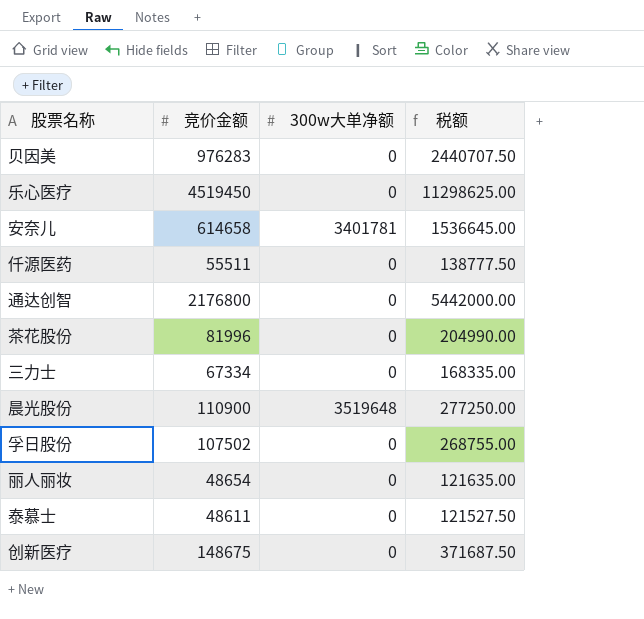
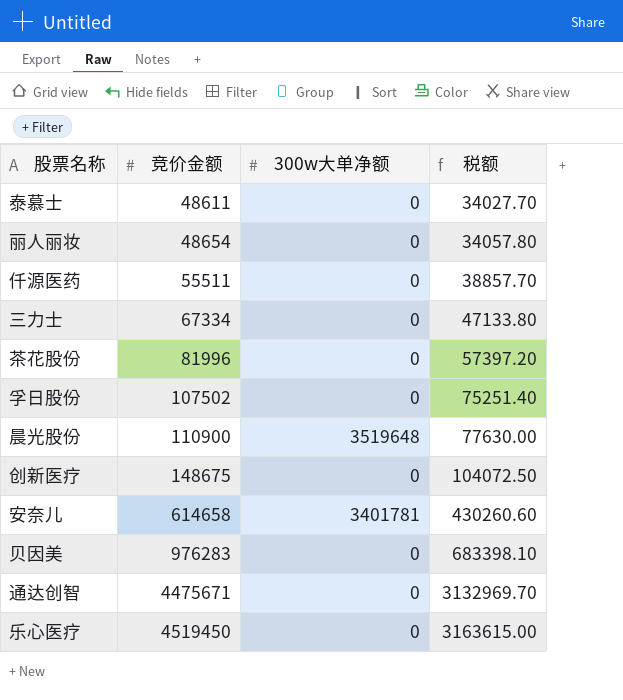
row order: none -> 竞价金额 ascending
column 税额 | formula: [竞价金额] * 2.5 -> [竞价金额] * 0.7
通达创智 | 竞价金额: 2176800 -> 4475671

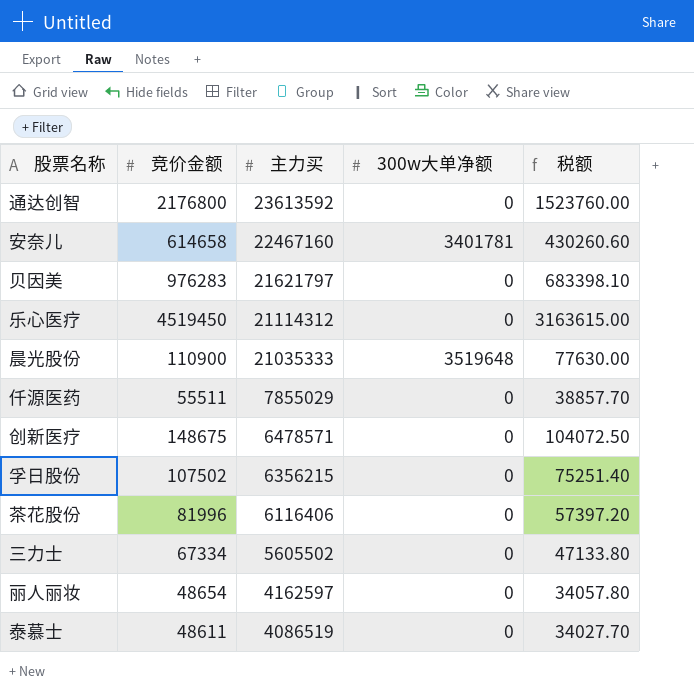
row order: 竞价金额 ascending -> 主力买 descending
column 主力买 | position: none -> 3
通达创智 | 竞价金额: 4475671 -> 2176800
通达创智 | 税额: 3132969.70 -> 1523760.00

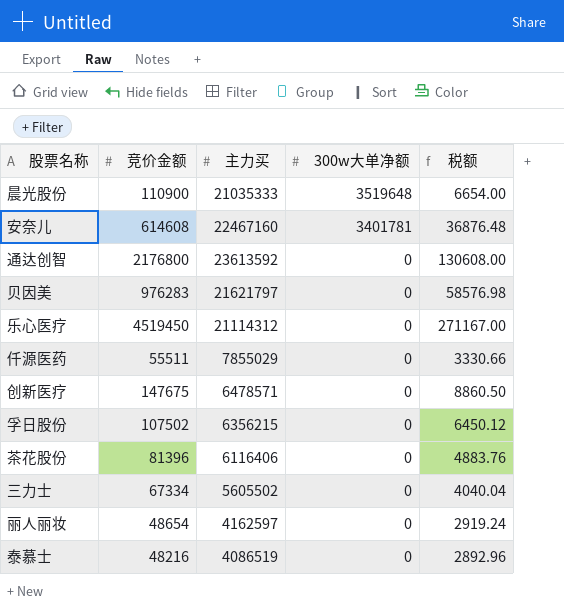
row order: 主力买 descending -> 300w大单净额 descending
column 税额 | formula: [竞价金额] * 0.7 -> [竞价金额] * 0.06
安奈儿 | 竞价金额: 614658 -> 614608
创新医疗 | 竞价金额: 148675 -> 147675
茶花股份 | 竞价金额: 81996 -> 81396
泰慕士 | 竞价金额: 48611 -> 48216

